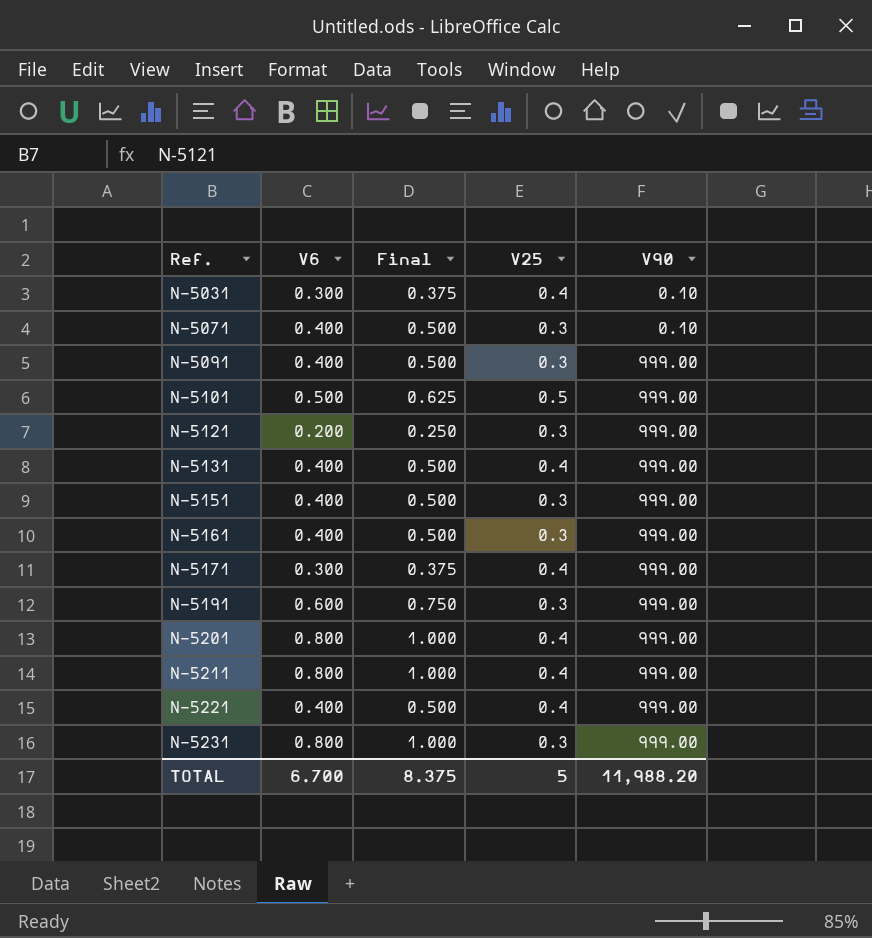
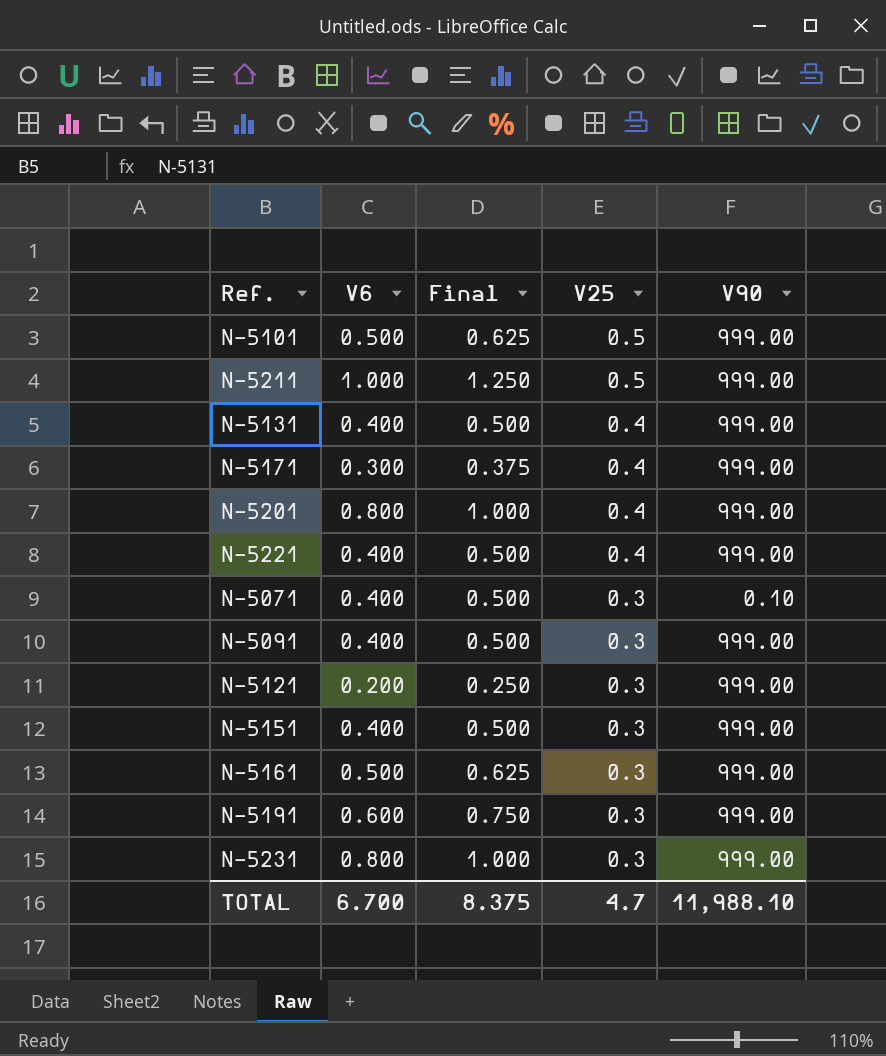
row order: Ref. ascending -> V25 descending
row N-5031: 0.300 | 0.375 | 0.4 | 0.10 -> none
N-5211 | V6: 0.800 -> 1.000
N-5211 | Final: 1.000 -> 1.250
N-5211 | V25: 0.4 -> 0.5
N-5161 | V6: 0.400 -> 0.500
N-5161 | Final: 0.500 -> 0.625
TOTAL | V25: 5 -> 4.7
TOTAL | V90: 11,988.20 -> 11,988.10

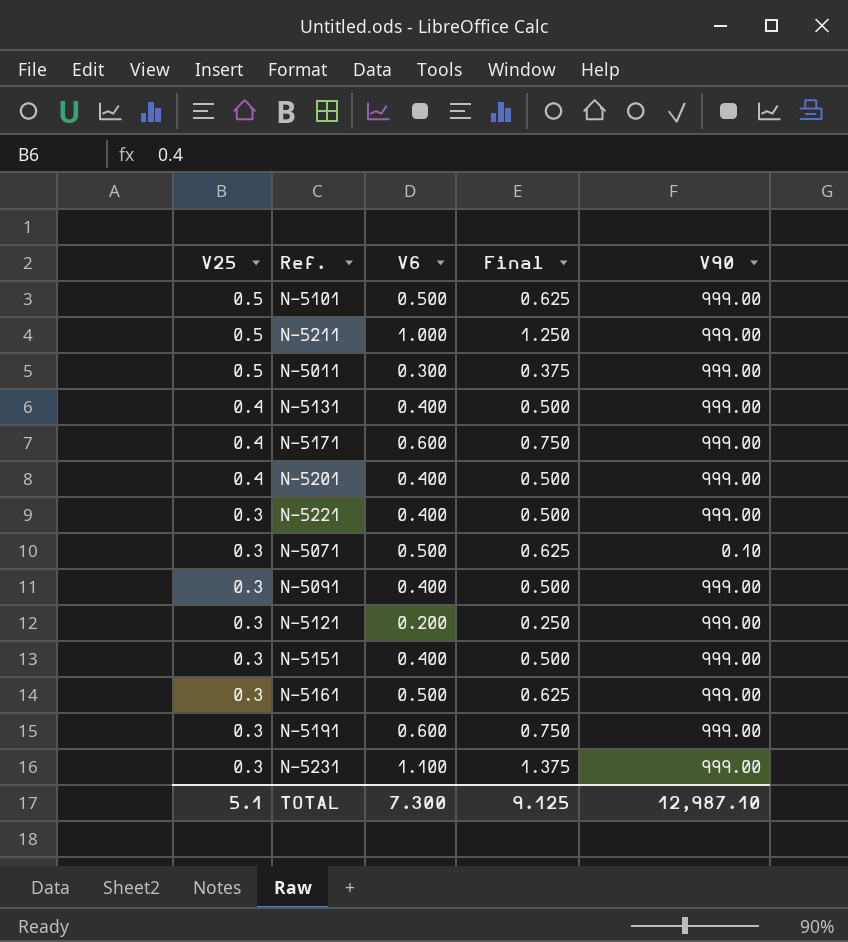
column V25 | position: 4 -> 1
row N-5011: none -> 0.5 | 0.300 | 0.375 | 999.00
N-5171 | V6: 0.300 -> 0.600
N-5171 | Final: 0.375 -> 0.750
N-5201 | V6: 0.800 -> 0.400
N-5201 | Final: 1.000 -> 0.500
N-5221 | V25: 0.4 -> 0.3
N-5071 | V6: 0.400 -> 0.500
N-5071 | Final: 0.500 -> 0.625
N-5231 | V6: 0.800 -> 1.100
N-5231 | Final: 1.000 -> 1.375
TOTAL | V25: 4.7 -> 5.1
TOTAL | V6: 6.700 -> 7.300
TOTAL | Final: 8.375 -> 9.125
TOTAL | V90: 11,988.10 -> 12,987.10

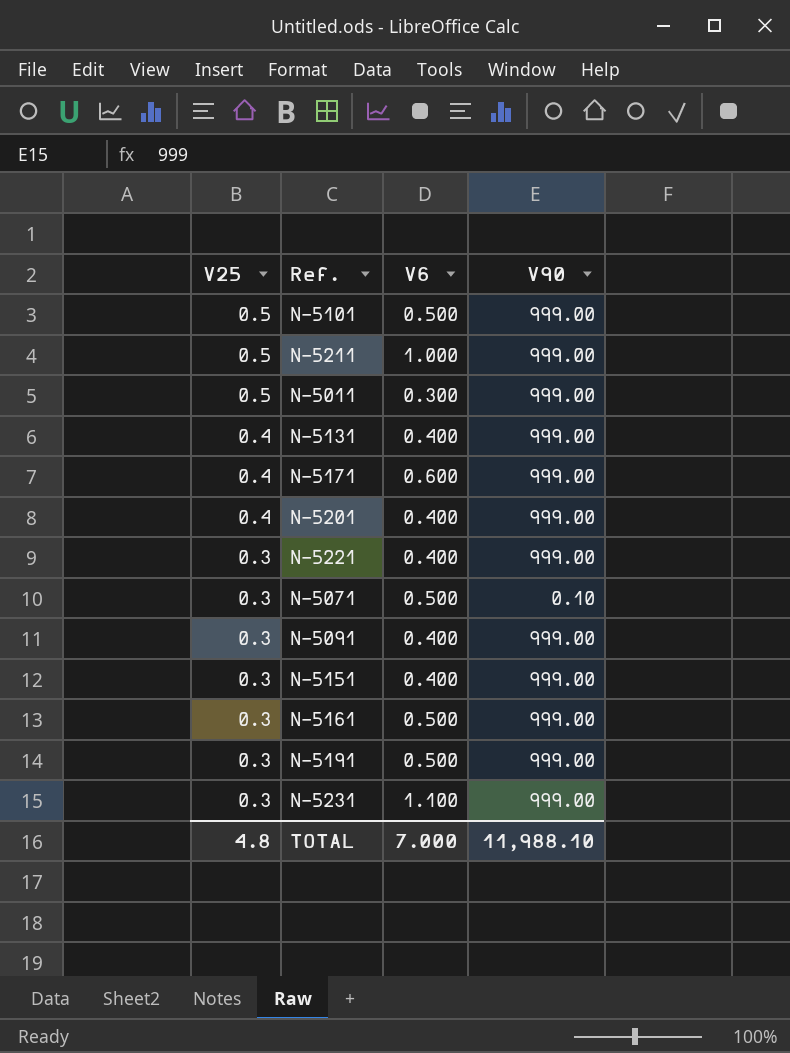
column Final | formula: [V6] * 1.25 -> none
row N-5121: 0.3 | 0.200 | 0.250 | 999.00 -> none
N-5191 | V6: 0.600 -> 0.500
TOTAL | V25: 5.1 -> 4.8
TOTAL | V6: 7.300 -> 7.000
TOTAL | V90: 12,987.10 -> 11,988.10

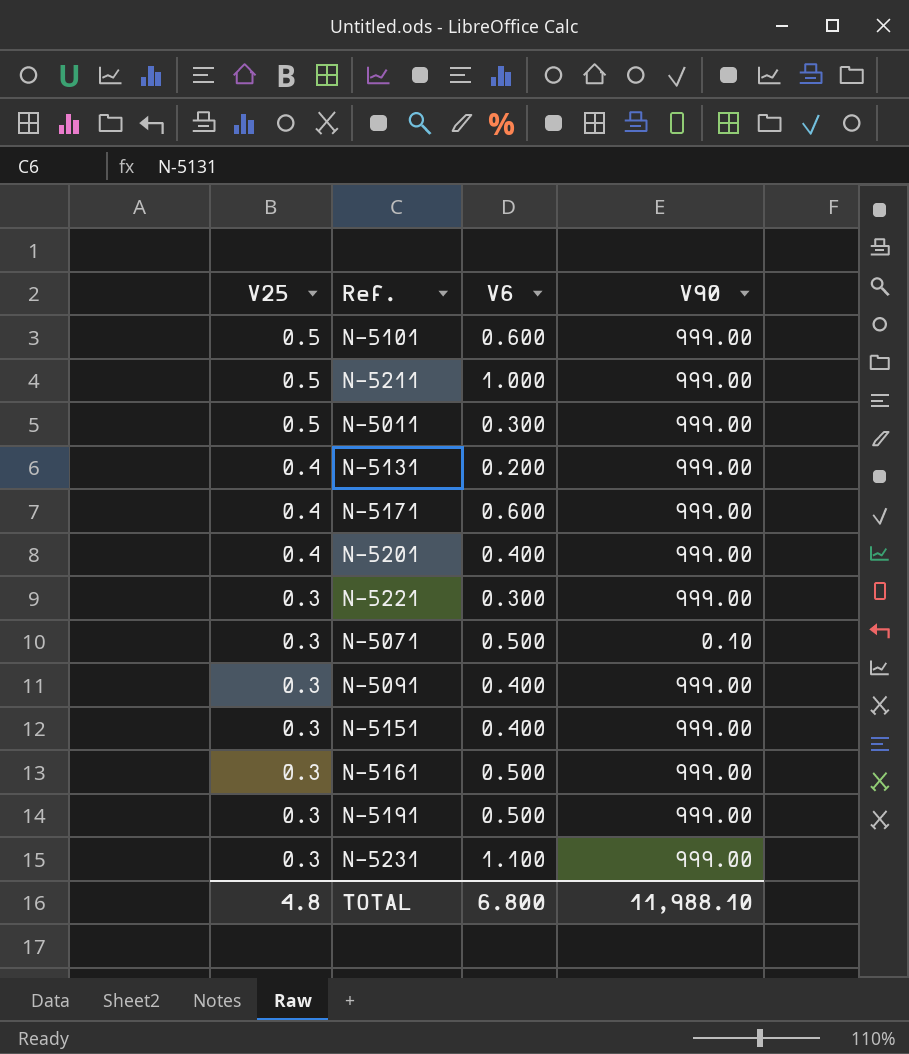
N-5101 | V6: 0.500 -> 0.600
N-5131 | V6: 0.400 -> 0.200
N-5221 | V6: 0.400 -> 0.300
TOTAL | V6: 7.000 -> 6.800

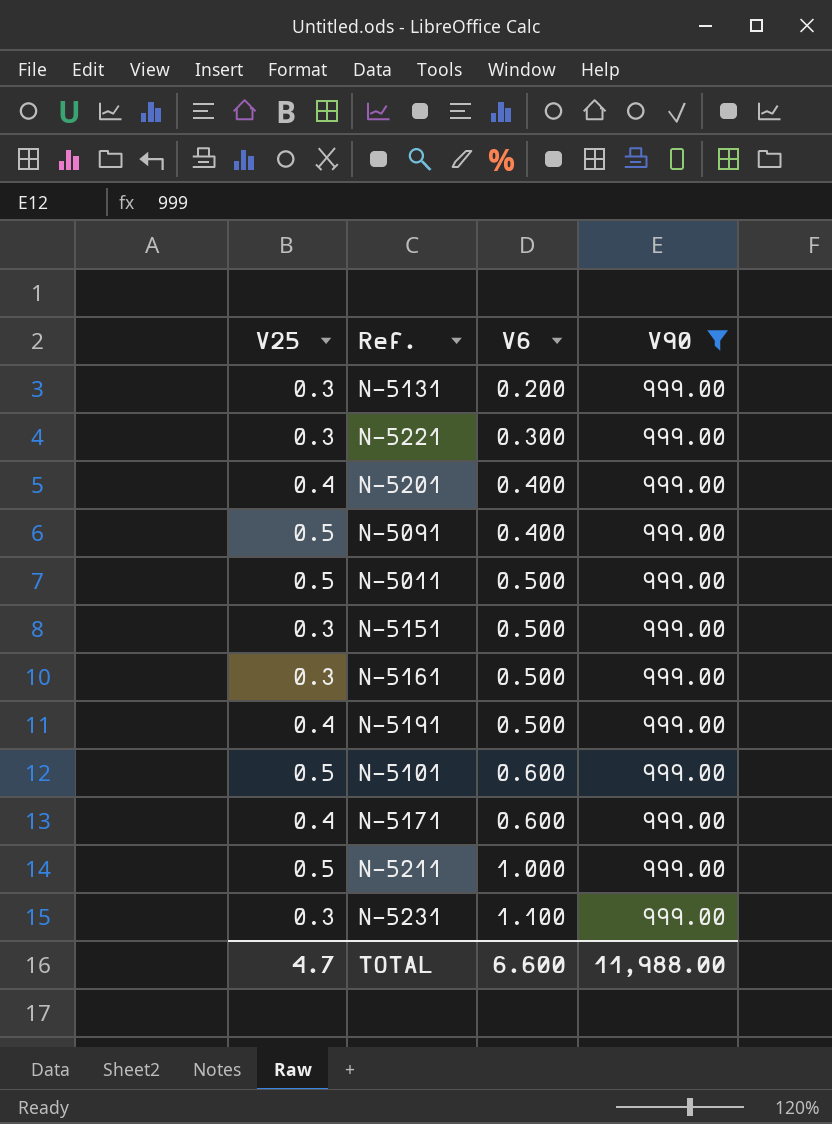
filter: none -> V90 = 999.00
row order: V25 descending -> V6 ascending
N-5131 | V25: 0.4 -> 0.3
N-5091 | V25: 0.3 -> 0.5
N-5011 | V6: 0.300 -> 0.500
N-5151 | V6: 0.400 -> 0.500
N-5191 | V25: 0.3 -> 0.4
TOTAL | V25: 4.8 -> 4.7
TOTAL | V6: 6.800 -> 6.600
TOTAL | V90: 11,988.10 -> 11,988.00

